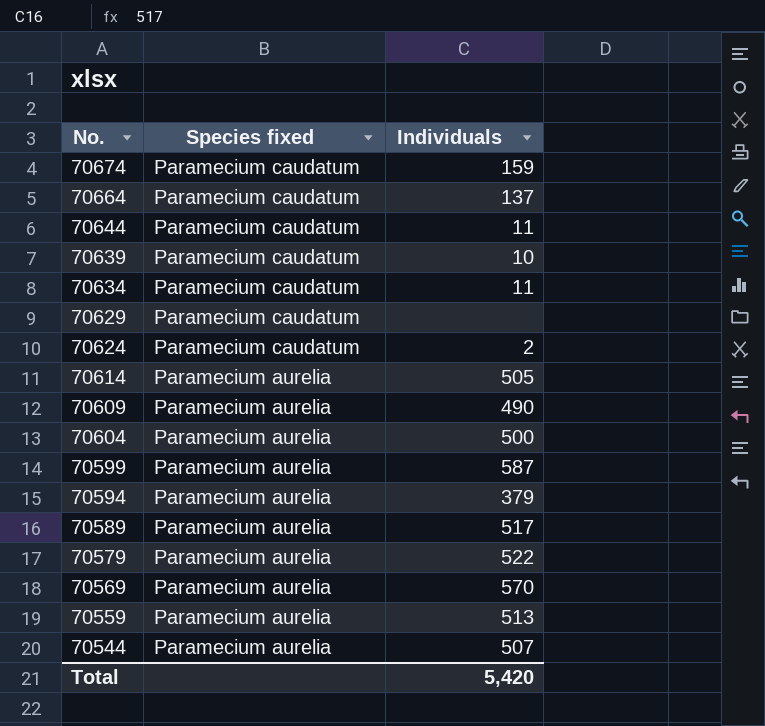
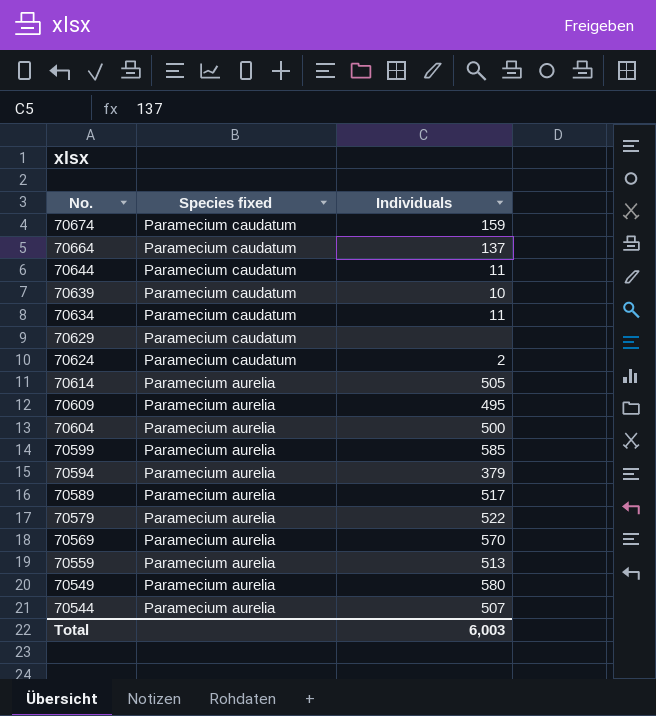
70609 | Individuals: 490 -> 495
70599 | Individuals: 587 -> 585
row 70549: none -> Paramecium aurelia | 580
Total | Individuals: 5,420 -> 6,003

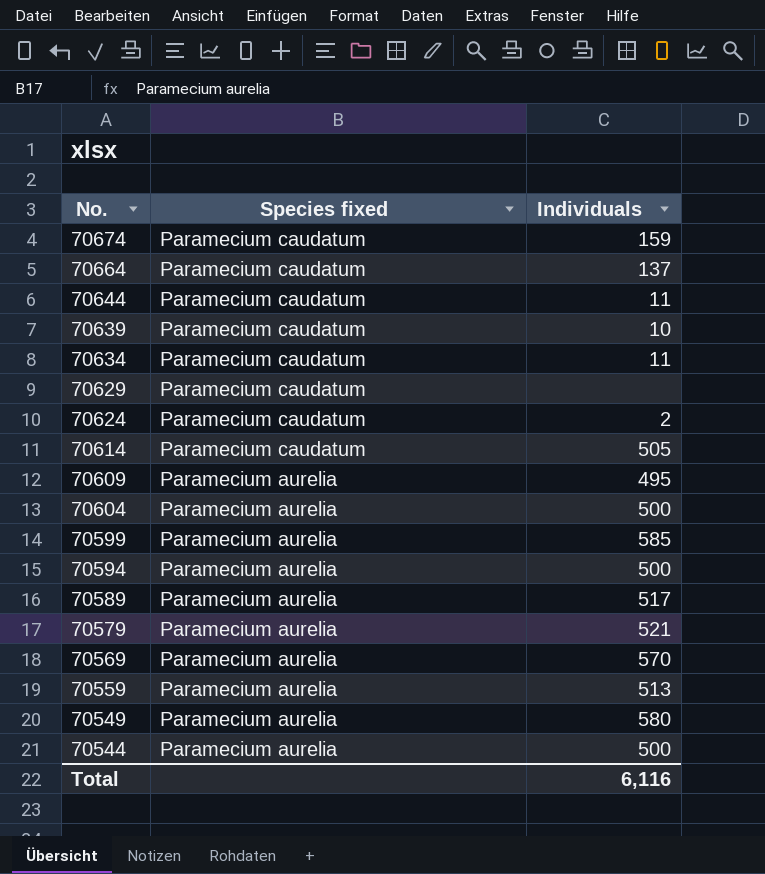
70614 | Species fixed: Paramecium aurelia -> Paramecium caudatum
70594 | Individuals: 379 -> 500
70579 | Individuals: 522 -> 521
70544 | Individuals: 507 -> 500
Total | Individuals: 6,003 -> 6,116

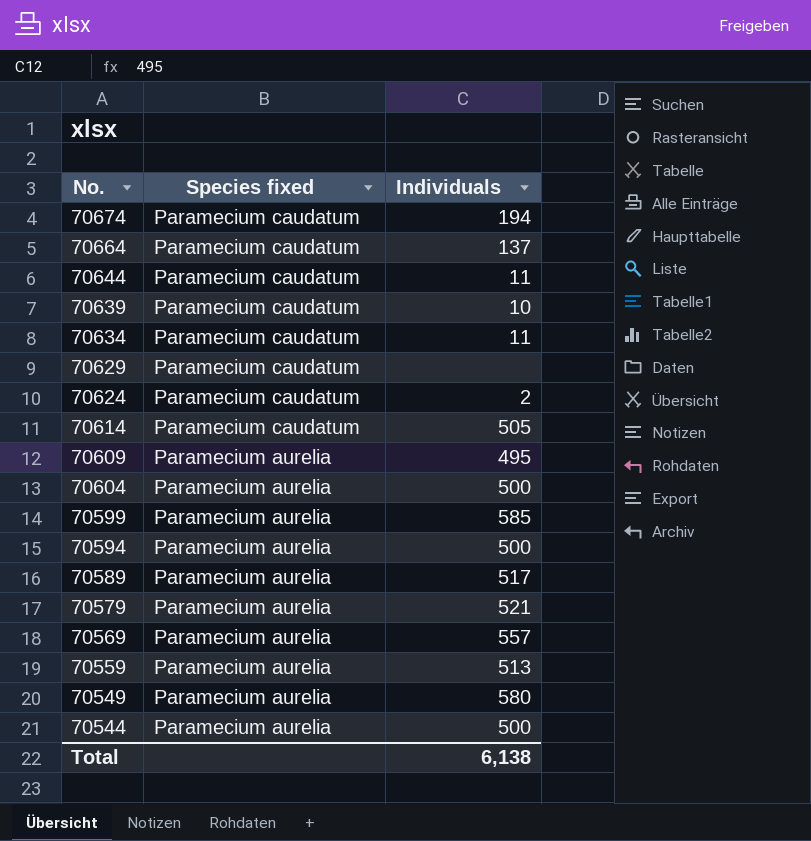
70674 | Individuals: 159 -> 194
70569 | Individuals: 570 -> 557
Total | Individuals: 6,116 -> 6,138

